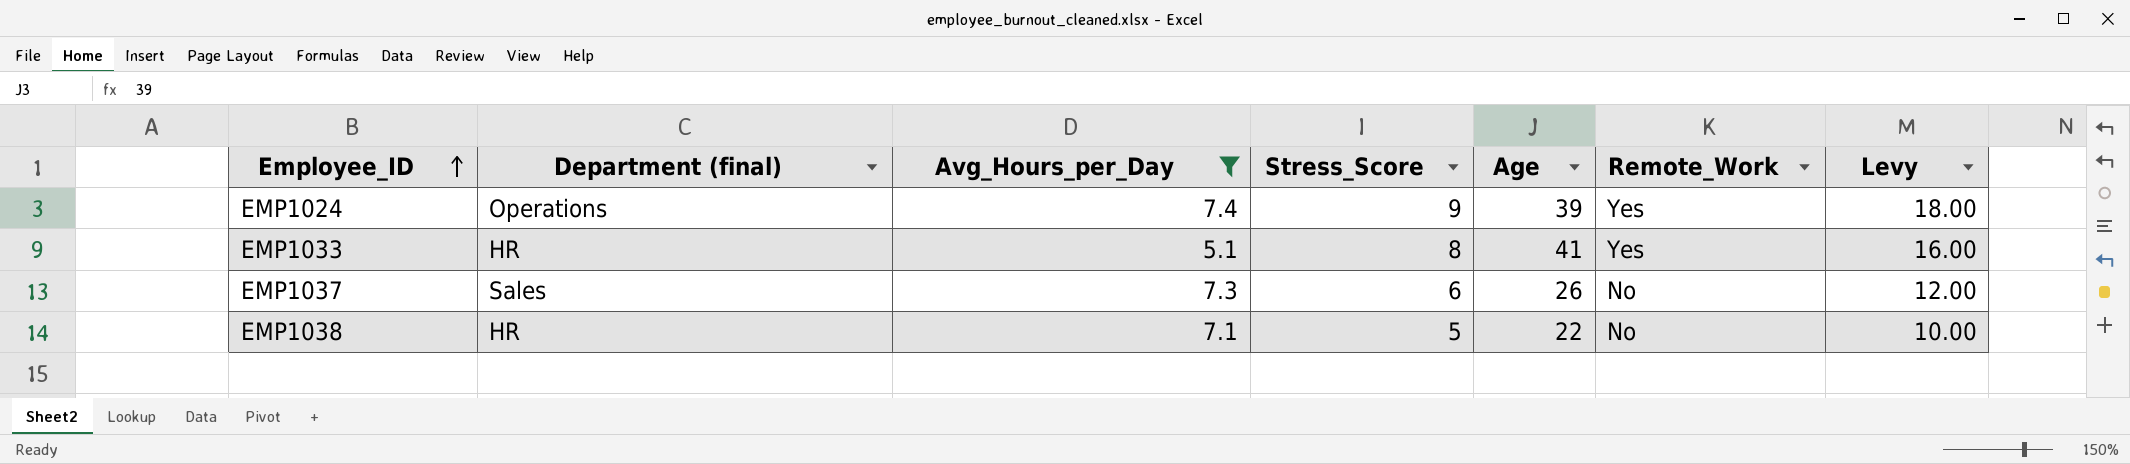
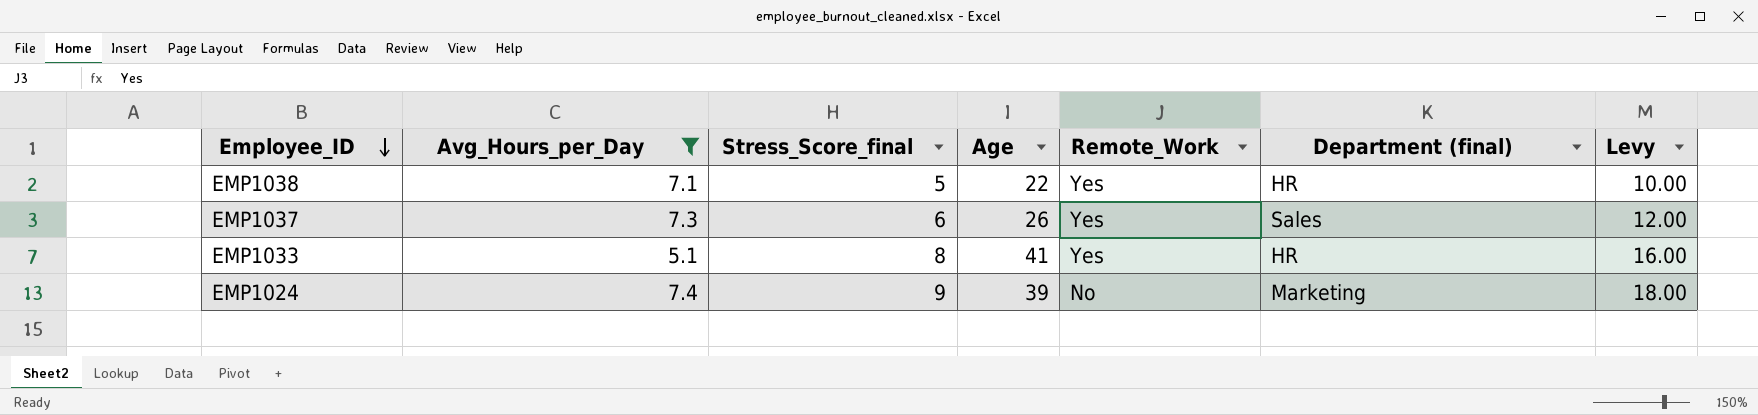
row order: Employee_ID ascending -> Employee_ID descending
column name: Stress_Score -> Stress_Score_final
column Department (final) | position: 2 -> 6
EMP1038 | Remote_Work: No -> Yes
EMP1037 | Remote_Work: No -> Yes
EMP1024 | Remote_Work: Yes -> No
EMP1024 | Department (final): Operations -> Marketing

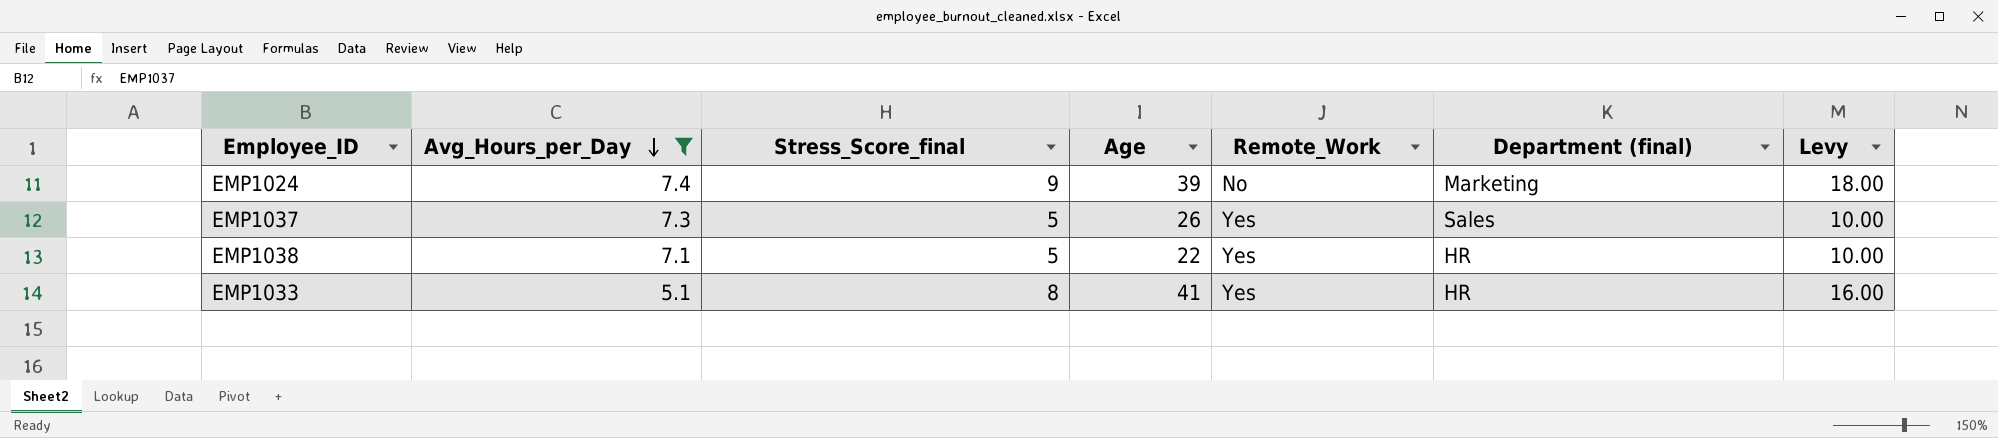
row order: Employee_ID descending -> Avg_Hours_per_Day descending
EMP1037 | Stress_Score_final: 6 -> 5
EMP1037 | Levy: 12.00 -> 10.00

